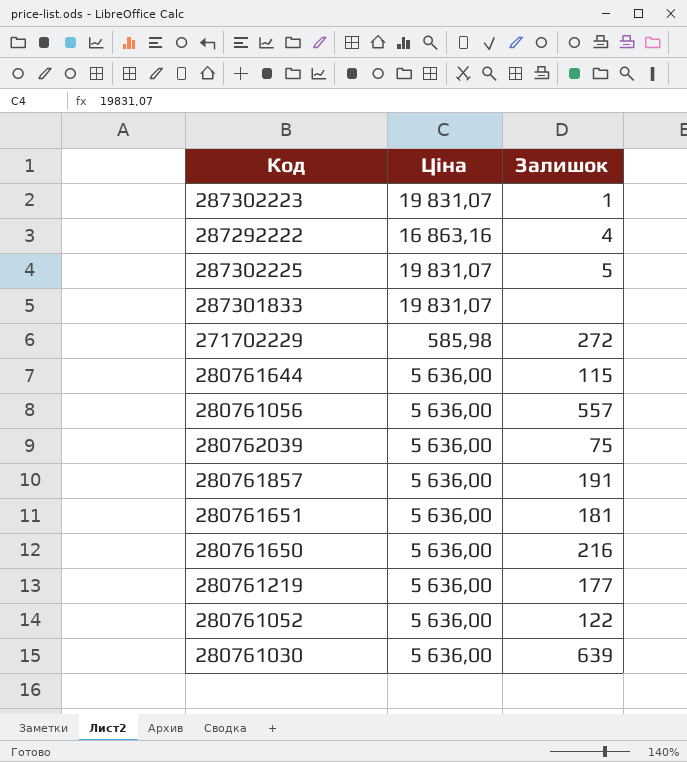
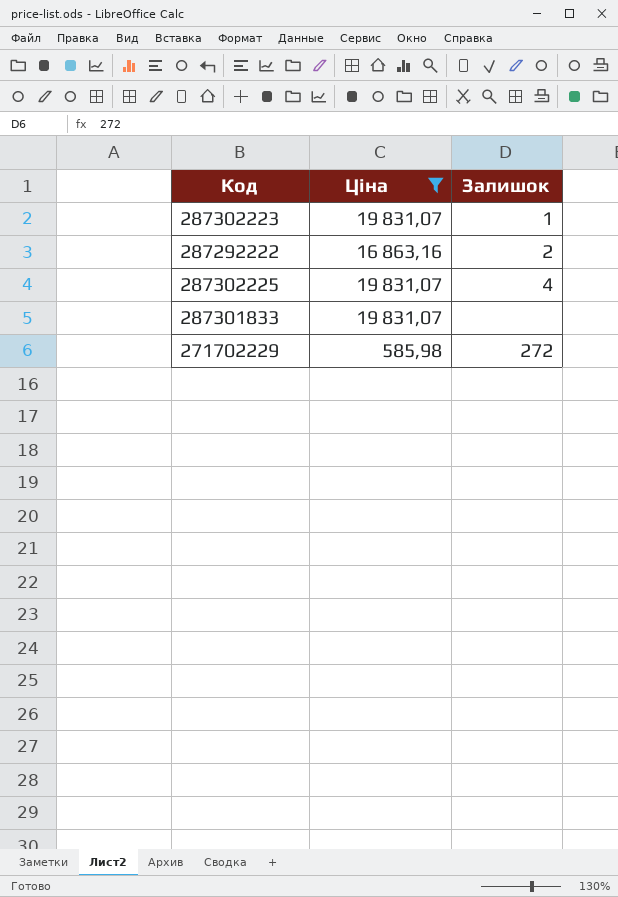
filter: none -> Ціна != 5 636,00
287292222 | Залишок: 4 -> 2
287302225 | Залишок: 5 -> 4

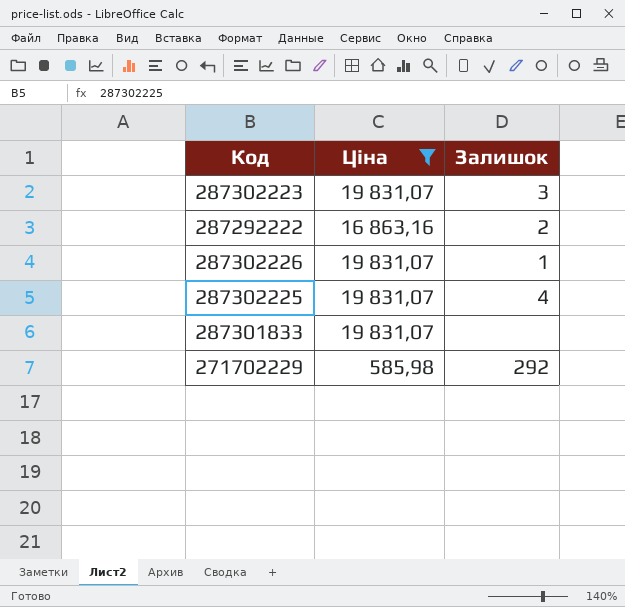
287302223 | Залишок: 1 -> 3
row 287302226: none -> 19 831,07 | 1
271702229 | Залишок: 272 -> 292

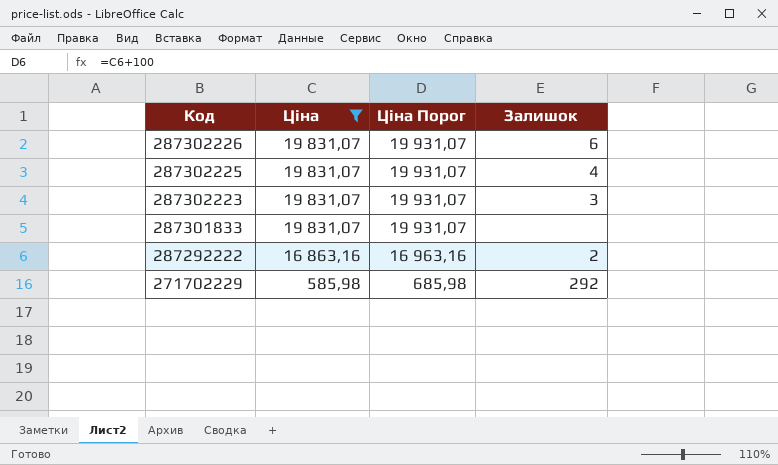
row order: none -> Код descending
column Ціна Порог | formula: none -> [Ціна] + 100
287302226 | Залишок: 1 -> 6

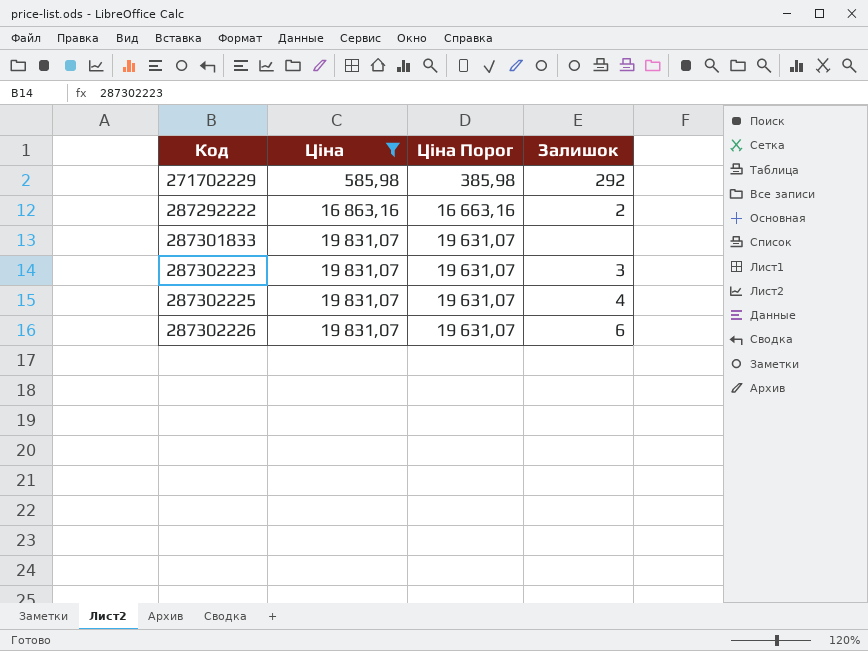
row order: Код descending -> Код ascending
column Ціна Порог | formula: [Ціна] + 100 -> [Ціна] - 200

